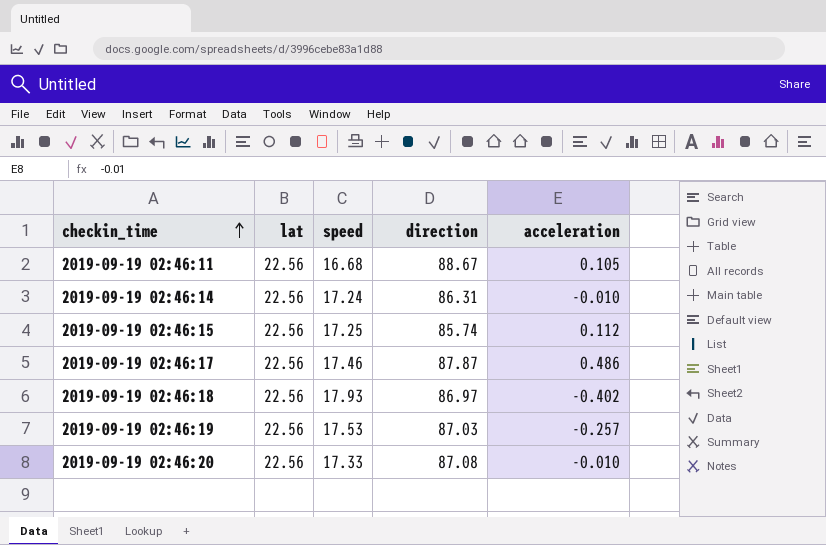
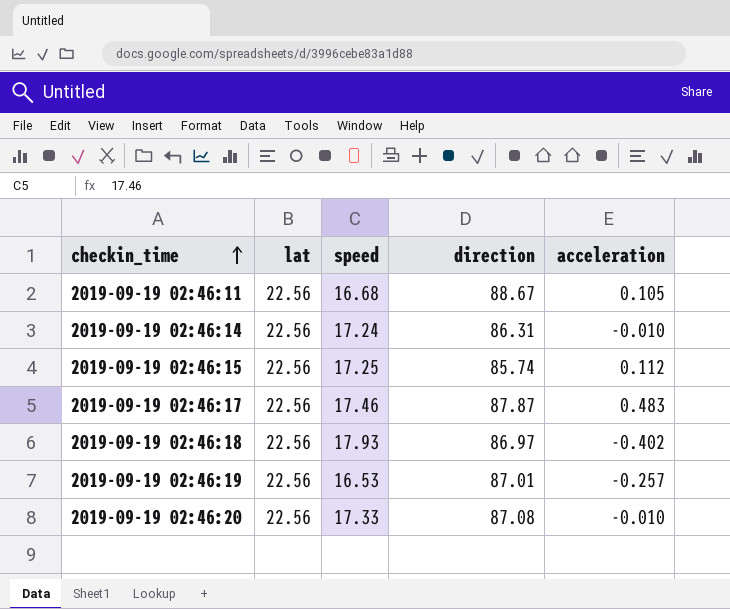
2019-09-19 02:46:17 | acceleration: 0.486 -> 0.483
2019-09-19 02:46:19 | speed: 17.53 -> 16.53
2019-09-19 02:46:19 | direction: 87.03 -> 87.01

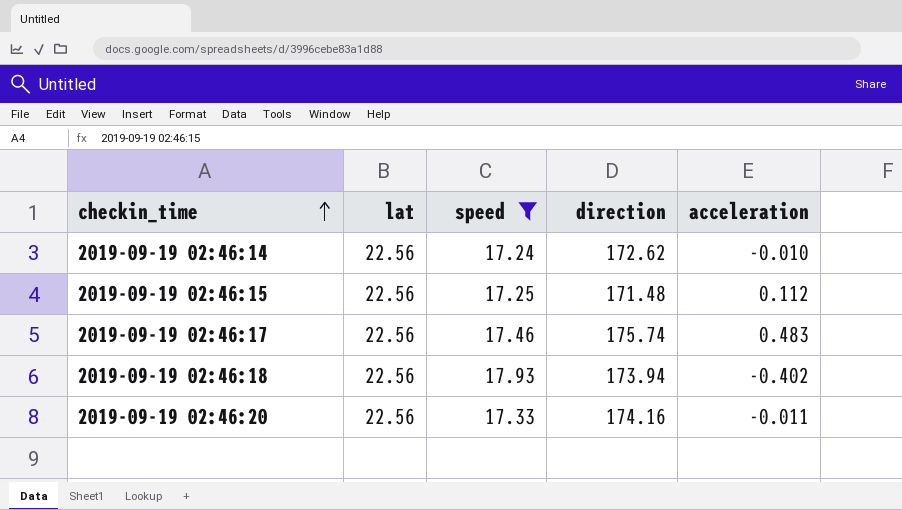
filter: none -> speed >= 17.24
2019-09-19 02:46:14 | direction: 86.31 -> 172.62
2019-09-19 02:46:15 | direction: 85.74 -> 171.48
2019-09-19 02:46:17 | direction: 87.87 -> 175.74
2019-09-19 02:46:18 | direction: 86.97 -> 173.94
2019-09-19 02:46:20 | direction: 87.08 -> 174.16
2019-09-19 02:46:20 | acceleration: -0.010 -> -0.011

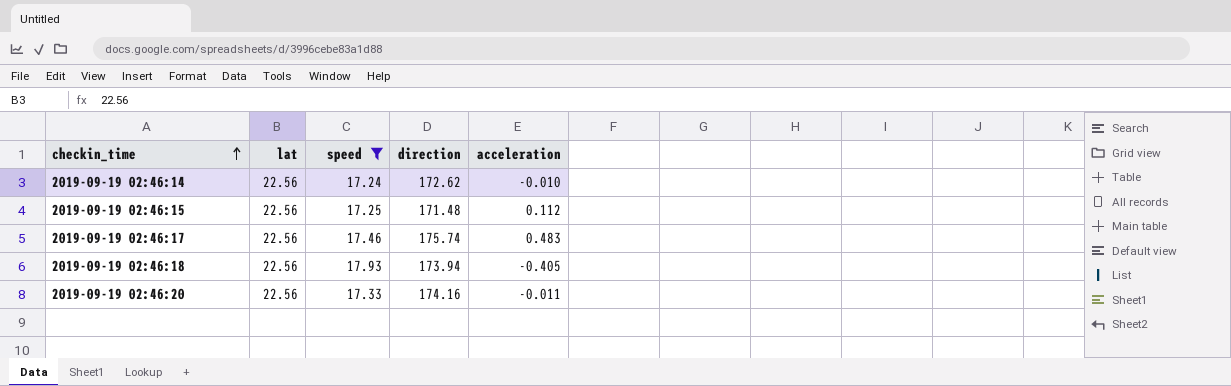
2019-09-19 02:46:18 | acceleration: -0.402 -> -0.405

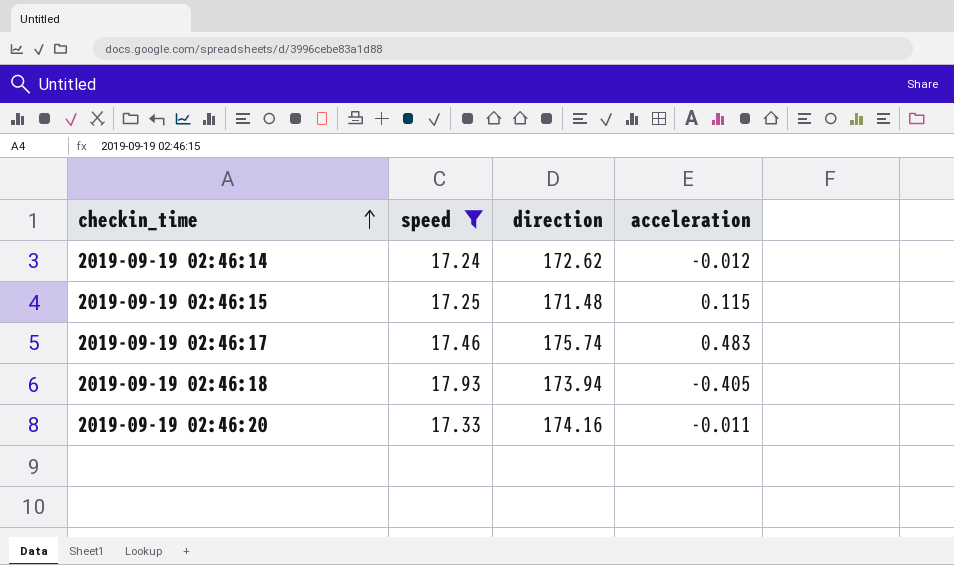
column lat | position: 2 -> none
2019-09-19 02:46:14 | acceleration: -0.010 -> -0.012
2019-09-19 02:46:15 | acceleration: 0.112 -> 0.115

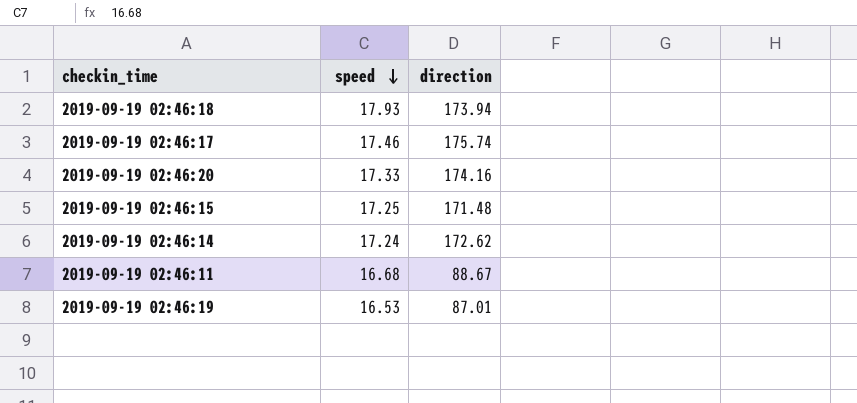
filter: speed >= 17.24 -> none
row order: checkin_time ascending -> speed descending
column acceleration | position: 4 -> none

